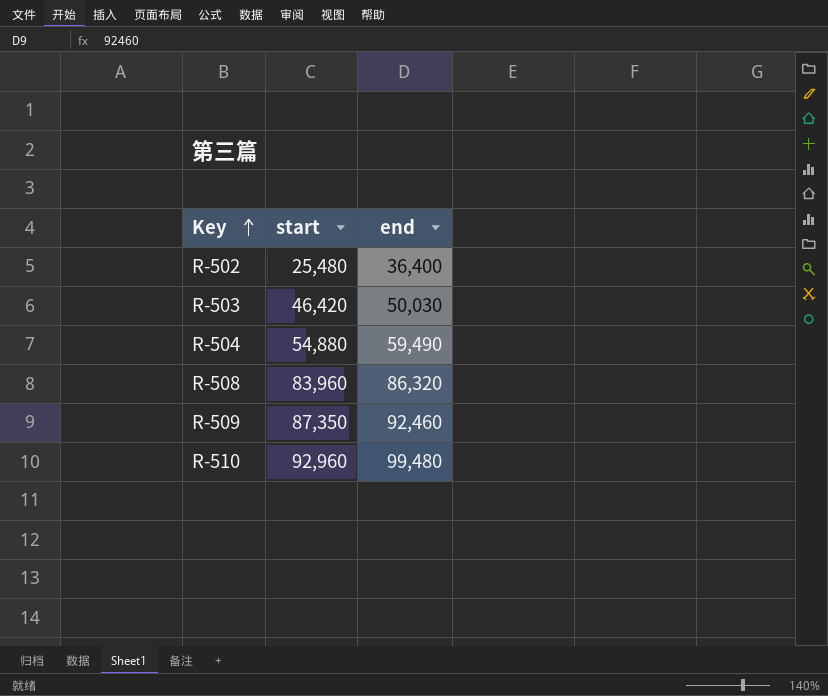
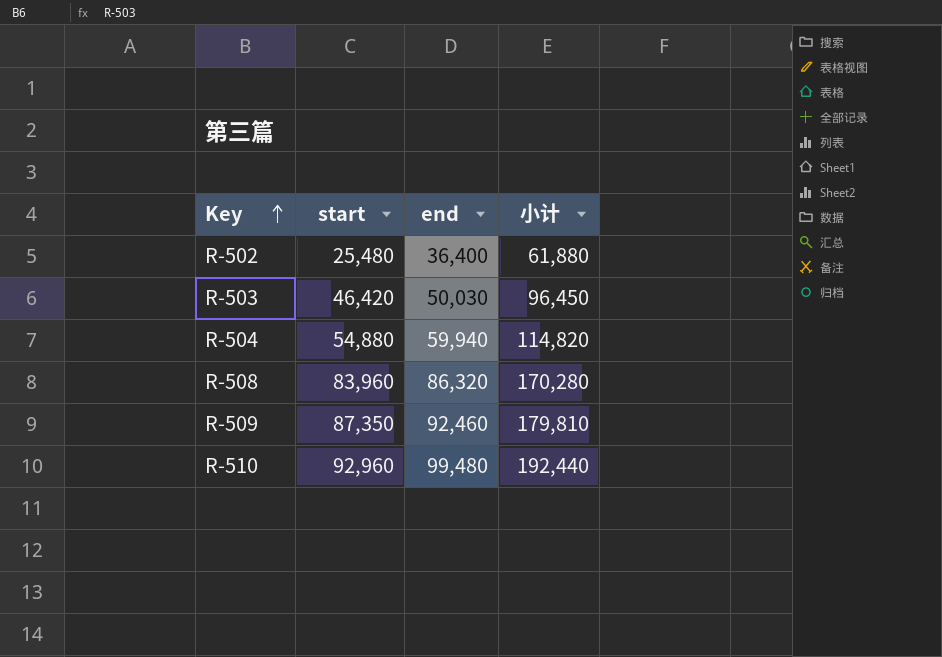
column 小计 | formula: none -> [start] + [end]
R-504 | end: 59,490 -> 59,940

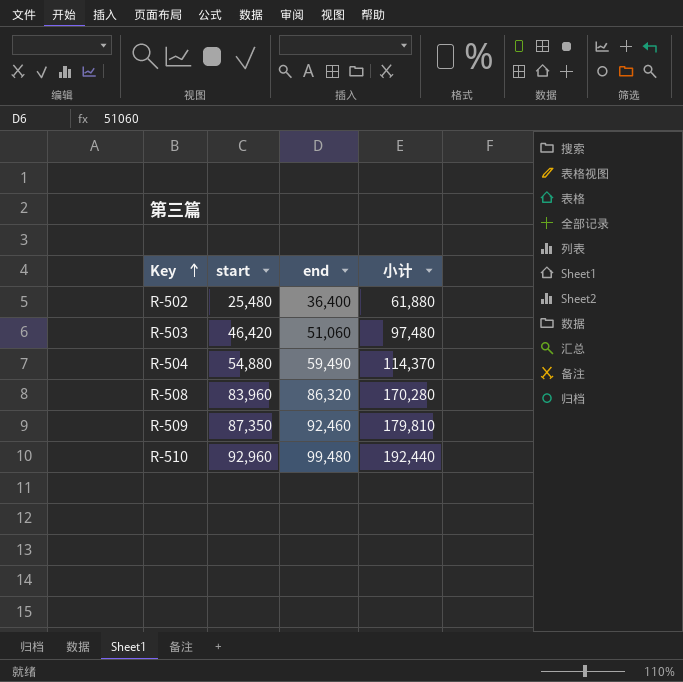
R-503 | end: 50,030 -> 51,060
R-503 | 小计: 96,450 -> 97,480
R-504 | end: 59,940 -> 59,490
R-504 | 小计: 114,820 -> 114,370

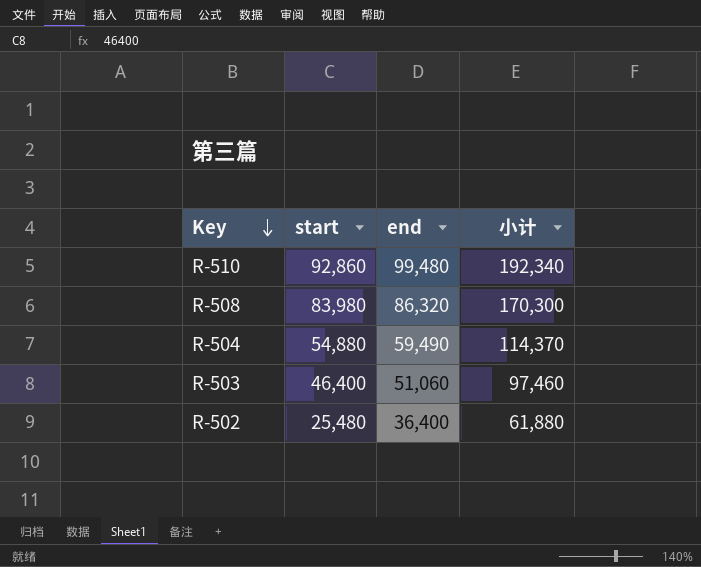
row order: Key ascending -> Key descending
row R-509: 87,350 | 92,460 | 179,810 -> none
R-510 | start: 92,960 -> 92,860
R-510 | 小计: 192,440 -> 192,340
R-508 | start: 83,960 -> 83,980
R-508 | 小计: 170,280 -> 170,300
R-503 | start: 46,420 -> 46,400
R-503 | 小计: 97,480 -> 97,460

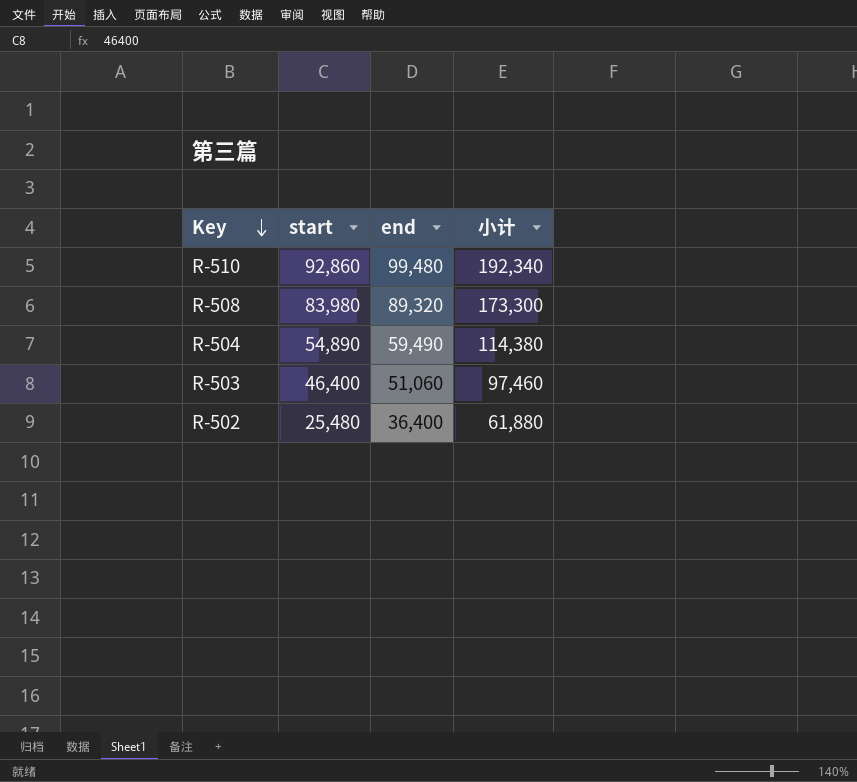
R-508 | end: 86,320 -> 89,320
R-508 | 小计: 170,300 -> 173,300
R-504 | start: 54,880 -> 54,890
R-504 | 小计: 114,370 -> 114,380

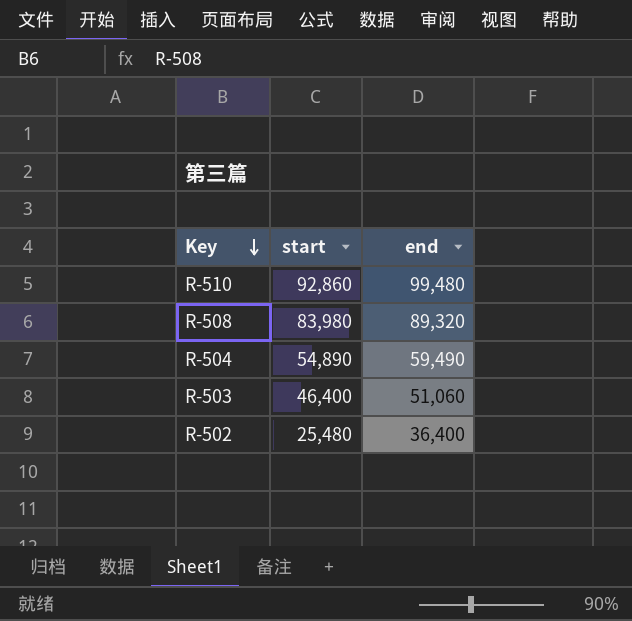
column 小计 | formula: [start] + [end] -> none

